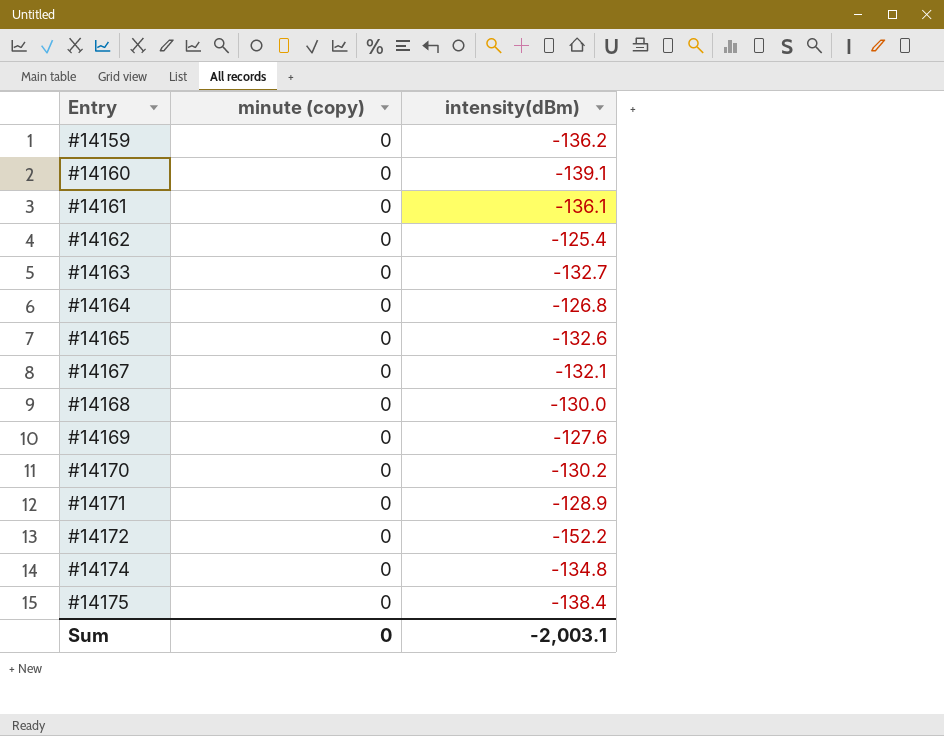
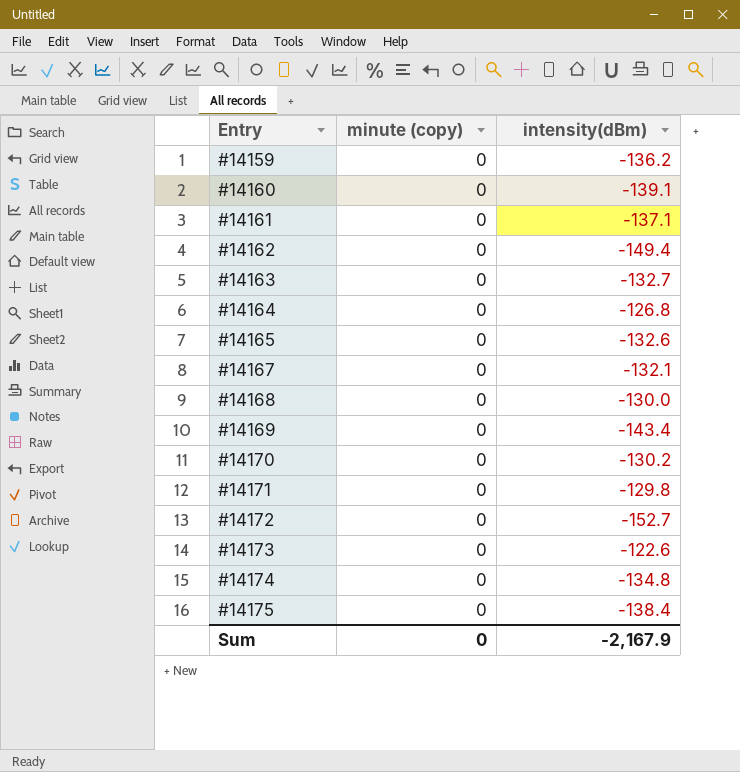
#14161 | intensity(dBm): -136.1 -> -137.1
#14162 | intensity(dBm): -125.4 -> -149.4
#14169 | intensity(dBm): -127.6 -> -143.4
#14171 | intensity(dBm): -128.9 -> -129.8
#14172 | intensity(dBm): -152.2 -> -152.7
row #14173: none -> 0 | -122.6
Sum | intensity(dBm): -2,003.1 -> -2,167.9

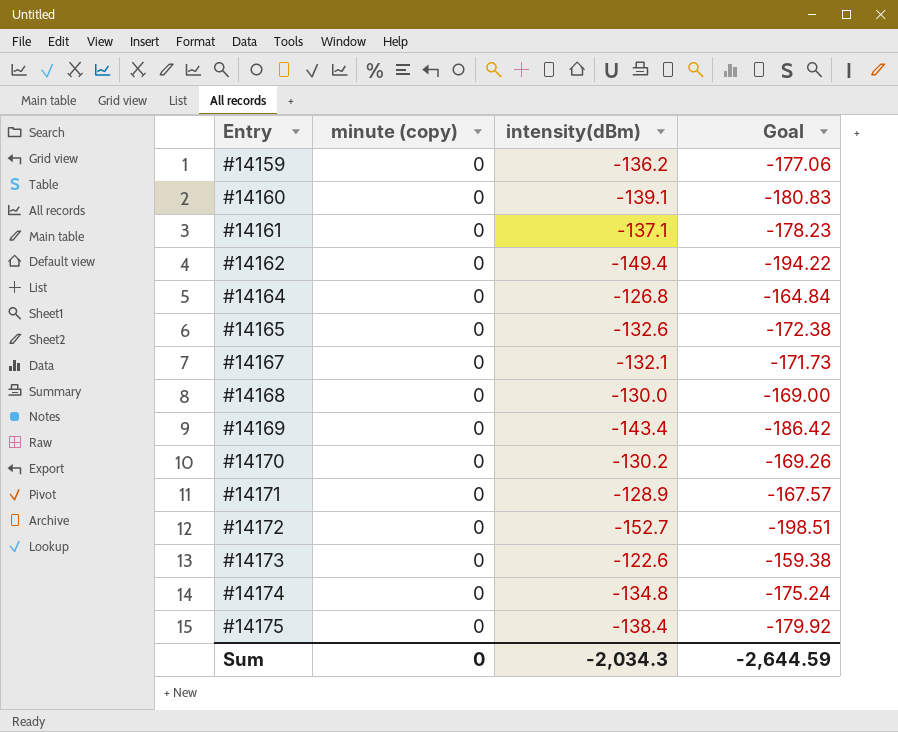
column Goal | formula: none -> [intensity(dBm)] * 1.3
row #14163: 0 | -132.7 -> none
#14171 | intensity(dBm): -129.8 -> -128.9
Sum | intensity(dBm): -2,167.9 -> -2,034.3

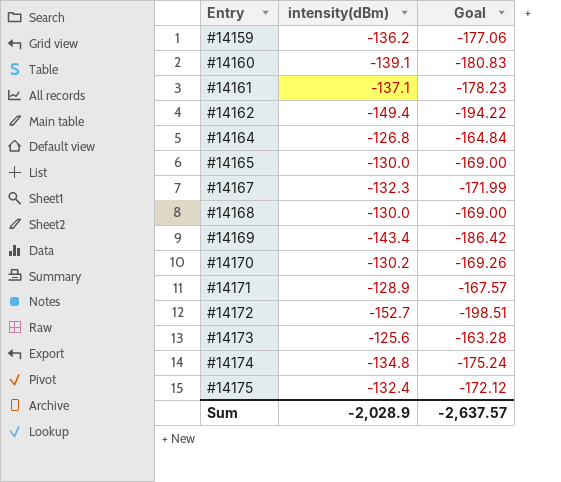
column minute (copy) | position: 2 -> none
#14165 | intensity(dBm): -132.6 -> -130.0
#14165 | Goal: -172.38 -> -169.00
#14167 | intensity(dBm): -132.1 -> -132.3
#14167 | Goal: -171.73 -> -171.99
#14173 | intensity(dBm): -122.6 -> -125.6
#14173 | Goal: -159.38 -> -163.28
#14175 | intensity(dBm): -138.4 -> -132.4
#14175 | Goal: -179.92 -> -172.12
Sum | intensity(dBm): -2,034.3 -> -2,028.9
Sum | Goal: -2,644.59 -> -2,637.57

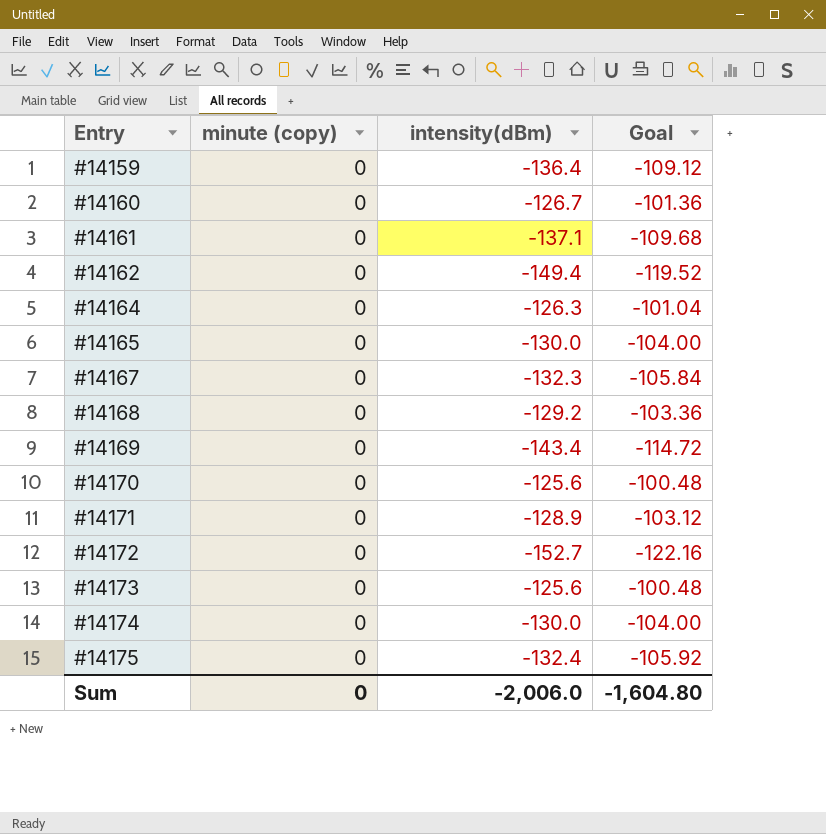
column minute (copy) | position: none -> 2
column Goal | formula: [intensity(dBm)] * 1.3 -> [intensity(dBm)] * 0.8
#14159 | intensity(dBm): -136.2 -> -136.4
#14160 | intensity(dBm): -139.1 -> -126.7
#14164 | intensity(dBm): -126.8 -> -126.3
#14168 | intensity(dBm): -130.0 -> -129.2
#14170 | intensity(dBm): -130.2 -> -125.6
#14174 | intensity(dBm): -134.8 -> -130.0
Sum | intensity(dBm): -2,028.9 -> -2,006.0
Sum | Goal: -2,637.57 -> -1,604.80

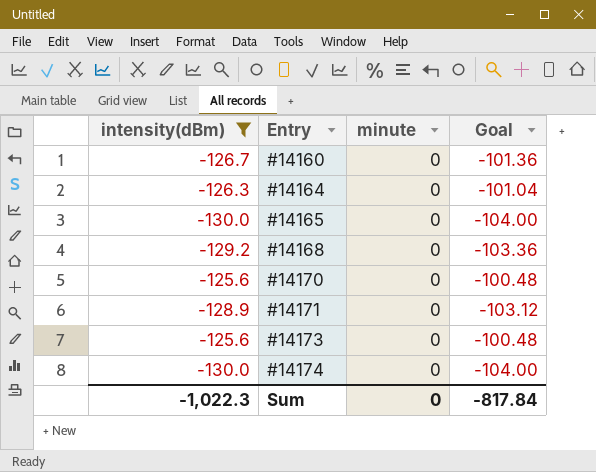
filter: none -> intensity(dBm) >= -130.0
column intensity(dBm) | position: 3 -> 1
column name: minute (copy) -> minute
Sum | intensity(dBm): -2,006.0 -> -1,022.3
Sum | Goal: -1,604.80 -> -817.84

